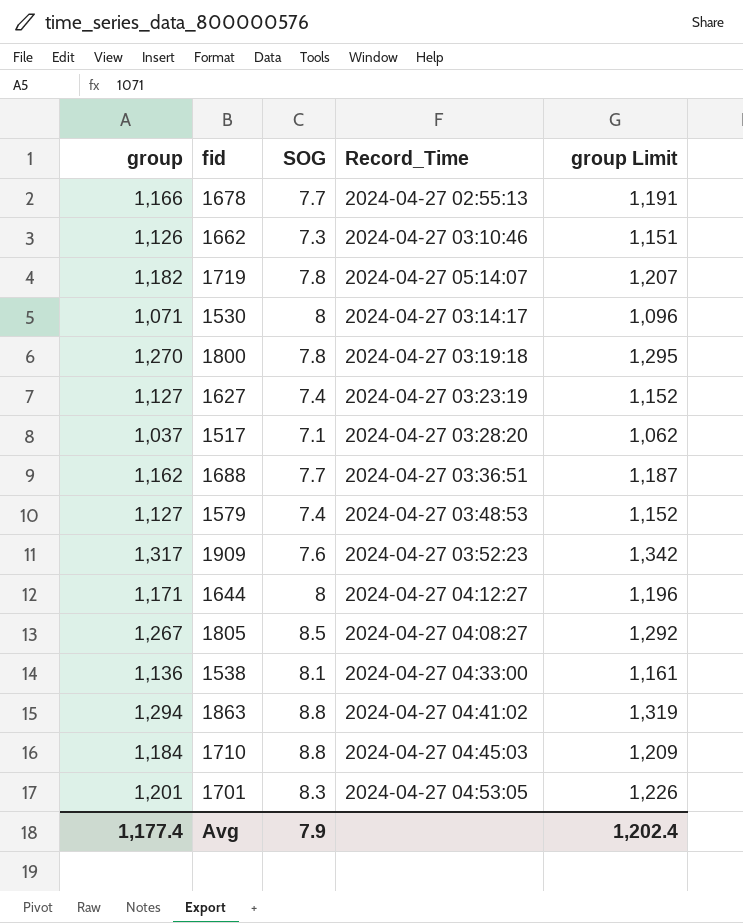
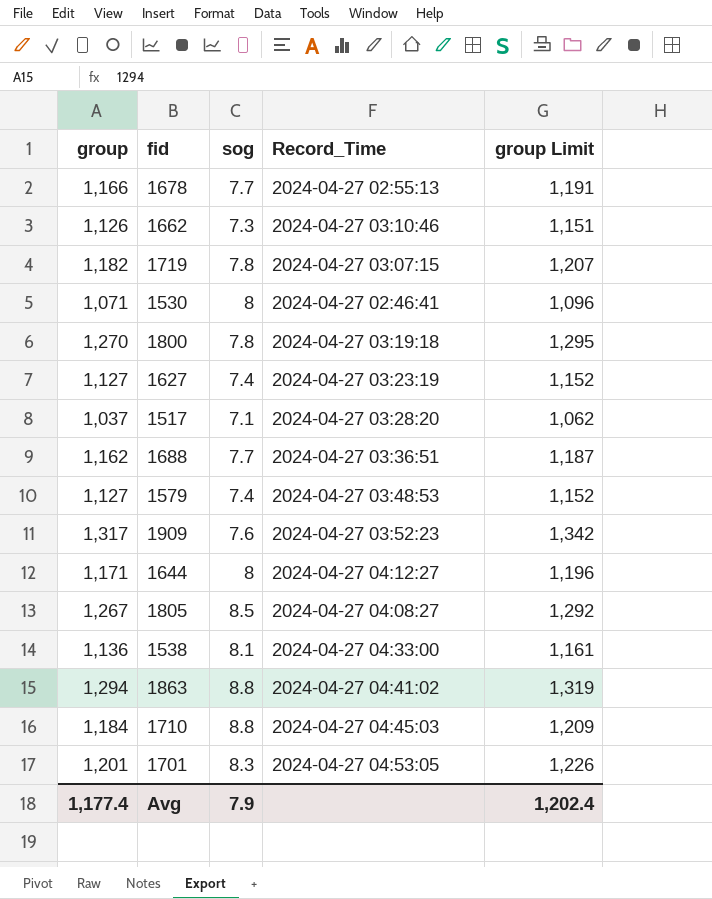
column name: SOG -> sog
1719 | Record_Time: 2024-04-27 05:14:07 -> 2024-04-27 03:07:15
1530 | Record_Time: 2024-04-27 03:14:17 -> 2024-04-27 02:46:41

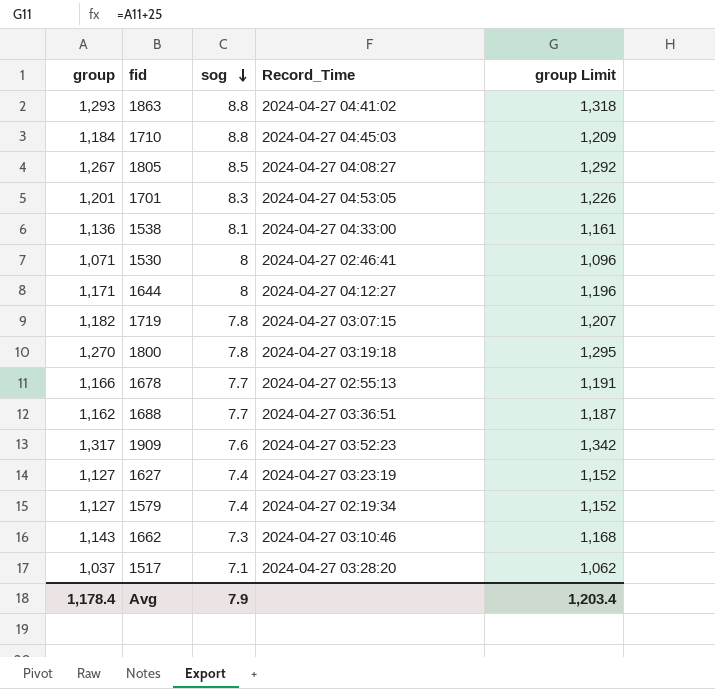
row order: none -> sog descending
1863 | group: 1,294 -> 1,293
1863 | group Limit: 1,319 -> 1,318
1579 | Record_Time: 2024-04-27 03:48:53 -> 2024-04-27 02:19:34
1662 | group: 1,126 -> 1,143
1662 | group Limit: 1,151 -> 1,168
Avg | group: 1,177.4 -> 1,178.4
Avg | group Limit: 1,202.4 -> 1,203.4

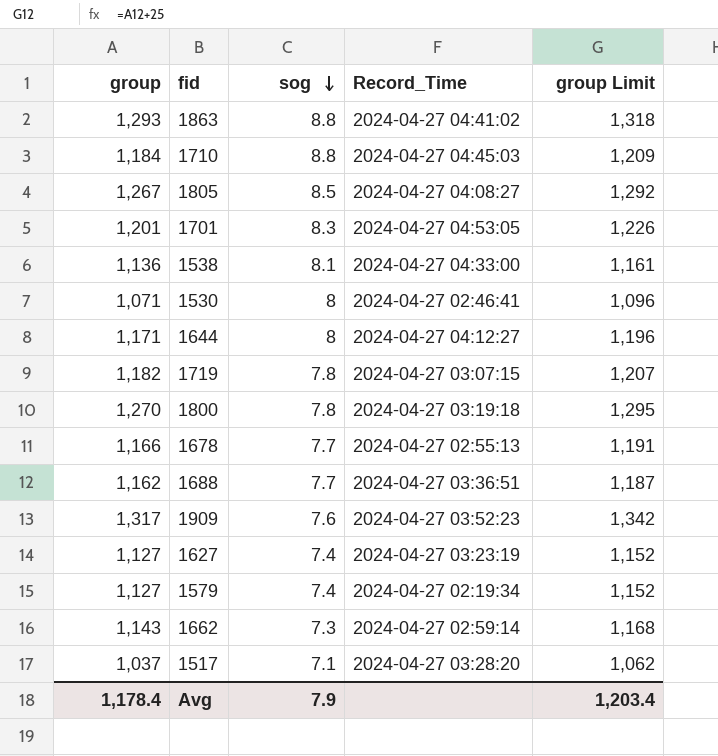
1662 | Record_Time: 2024-04-27 03:10:46 -> 2024-04-27 02:59:14

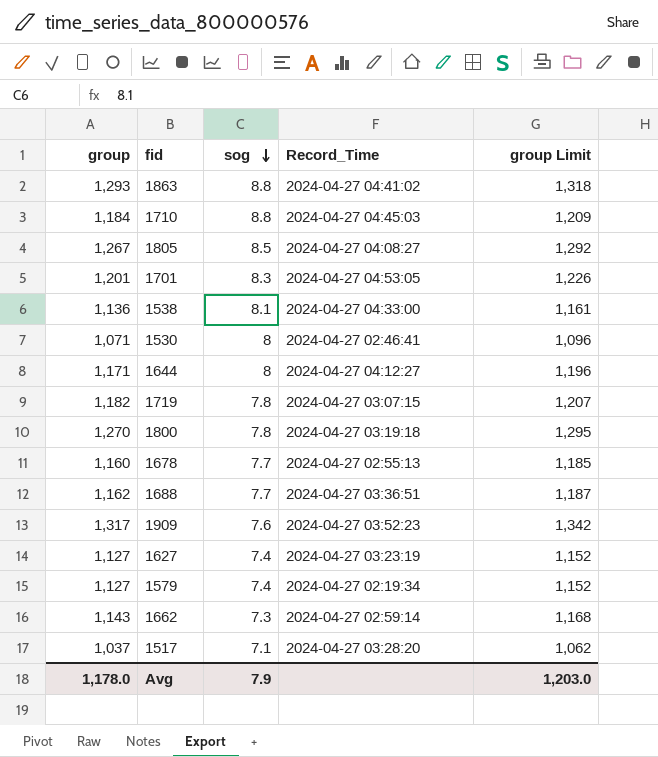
1678 | group: 1,166 -> 1,160
1678 | group Limit: 1,191 -> 1,185
Avg | group: 1,178.4 -> 1,178.0
Avg | group Limit: 1,203.4 -> 1,203.0

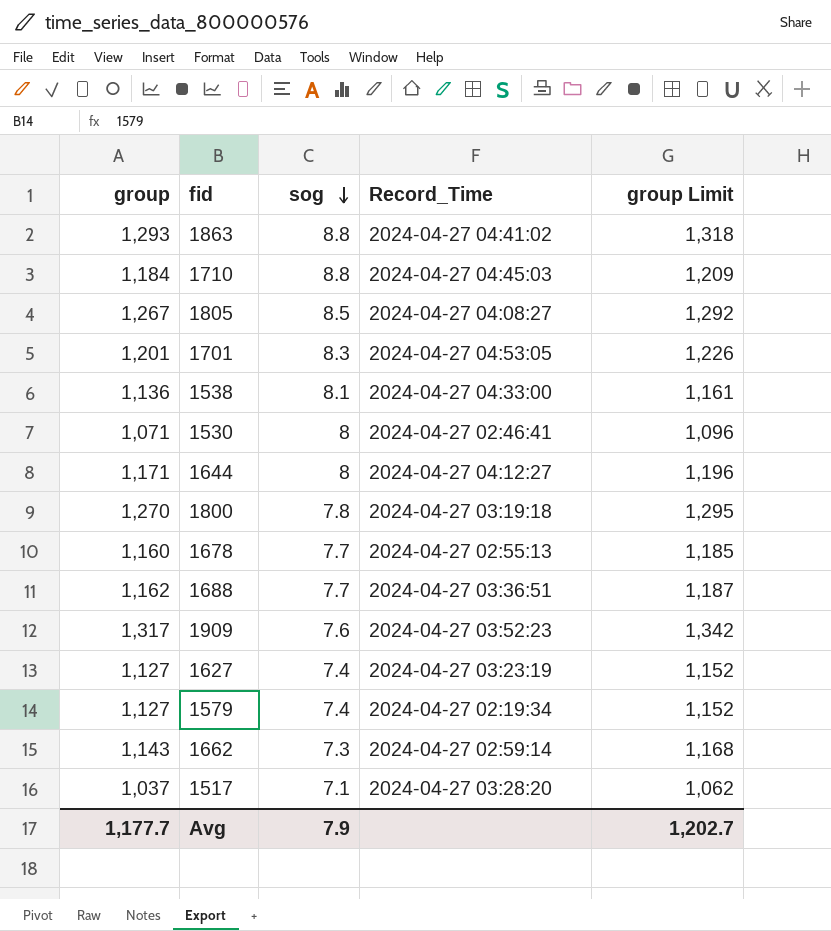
row 1719: 1,182 | 7.8 | 2024-04-27 03:07:15 | 1,207 -> none
Avg | group: 1,178.0 -> 1,177.7
Avg | group Limit: 1,203.0 -> 1,202.7

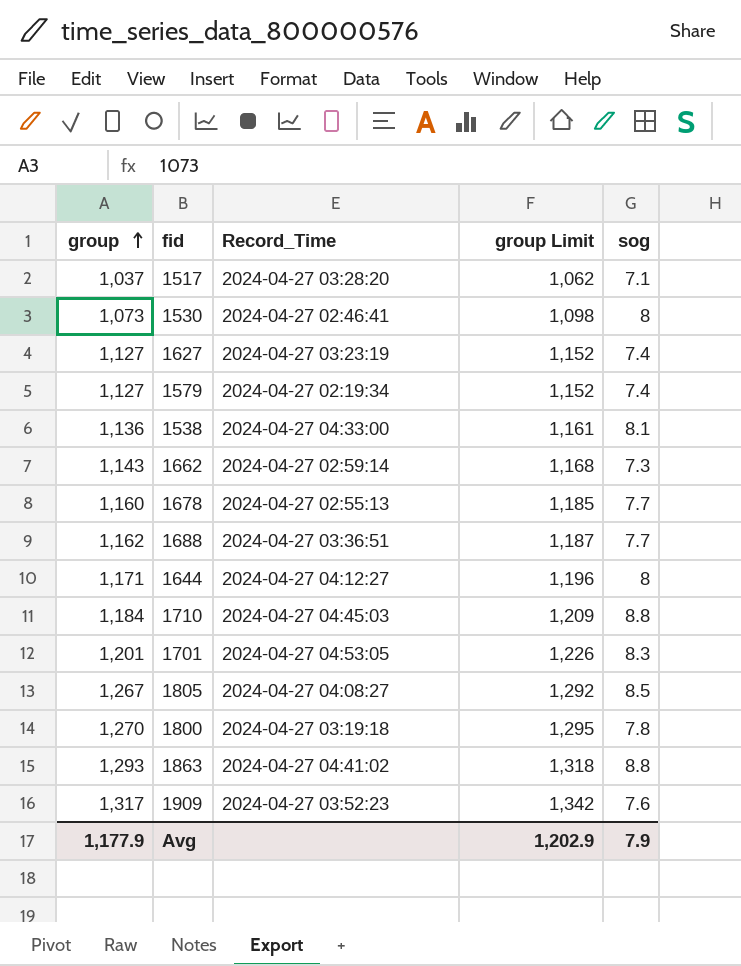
row order: sog descending -> group ascending
column sog | position: 3 -> 5
1530 | group: 1,071 -> 1,073
1530 | group Limit: 1,096 -> 1,098
Avg | group: 1,177.7 -> 1,177.9
Avg | group Limit: 1,202.7 -> 1,202.9

